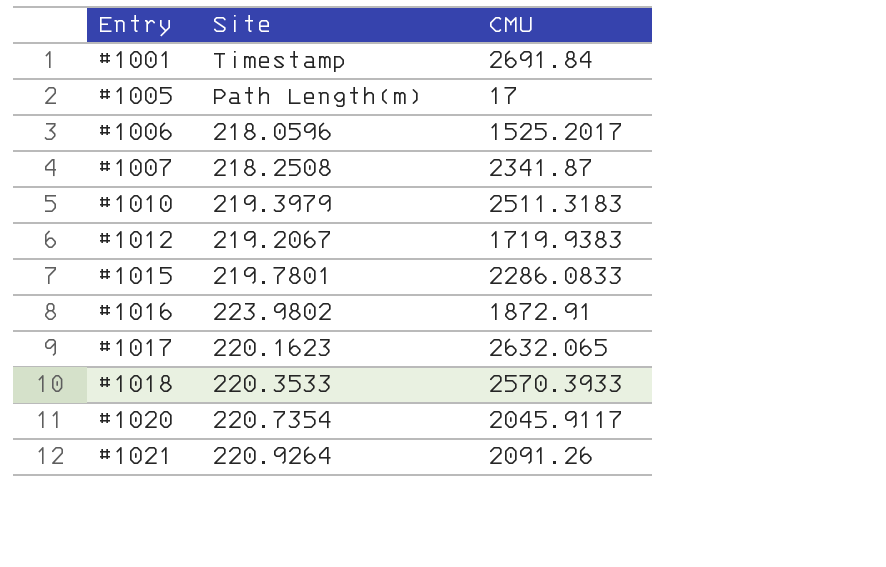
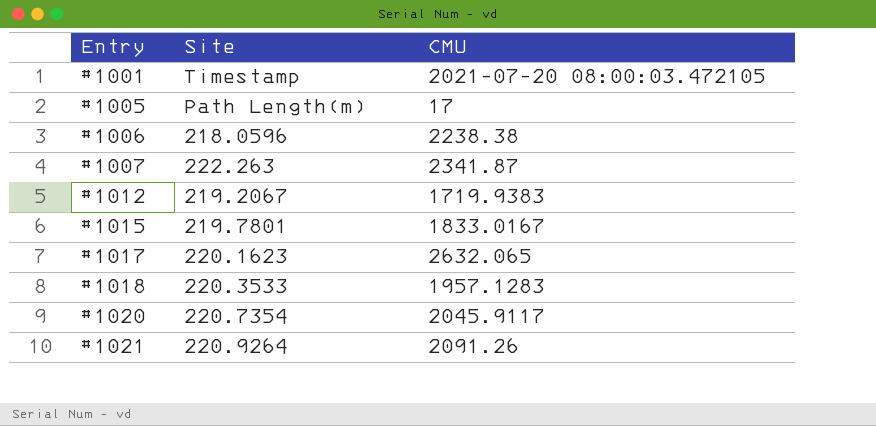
row #1010: 219.3979 | 2511.3183 -> none
row #1016: 223.9802 | 1872.91 -> none
#1001 | CMU: 2691.84 -> 2021-07-20 08:00:03.472105
#1006 | CMU: 1525.2017 -> 2238.38
#1007 | Site: 218.2508 -> 222.263
#1015 | CMU: 2286.0833 -> 1833.0167
#1018 | CMU: 2570.3933 -> 1957.1283

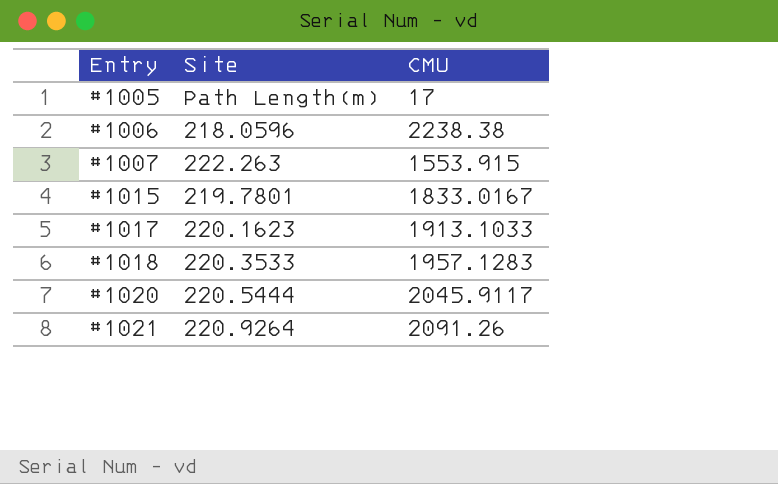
row #1001: Timestamp | 2021-07-20 08:00:03.472105 -> none
row #1012: 219.2067 | 1719.9383 -> none
#1007 | CMU: 2341.87 -> 1553.915
#1017 | CMU: 2632.065 -> 1913.1033
#1020 | Site: 220.7354 -> 220.5444

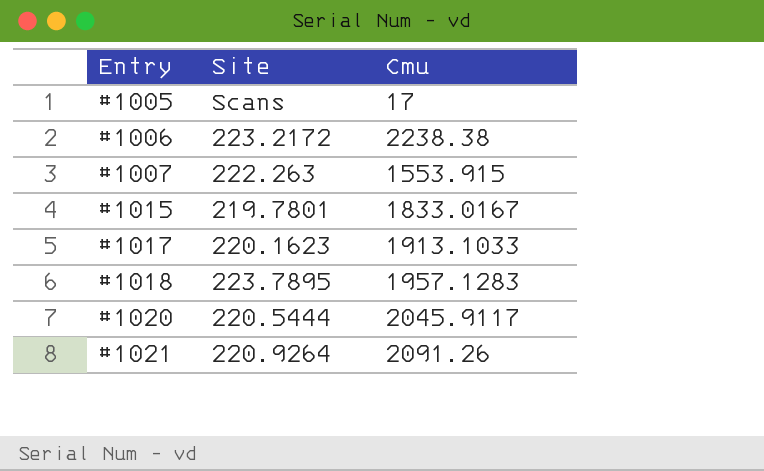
column name: CMU -> Cmu
#1005 | Site: Path Length(m) -> Scans
#1006 | Site: 218.0596 -> 223.2172
#1018 | Site: 220.3533 -> 223.7895

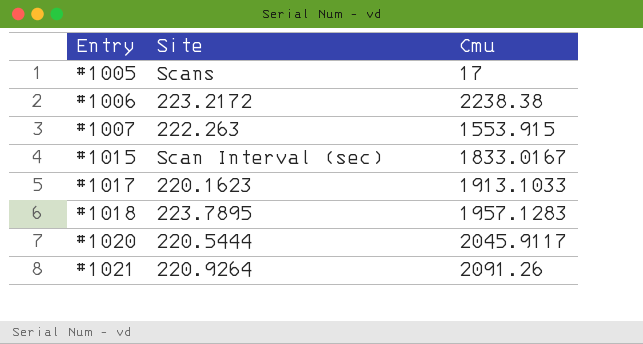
#1015 | Site: 219.7801 -> Scan Interval (sec)

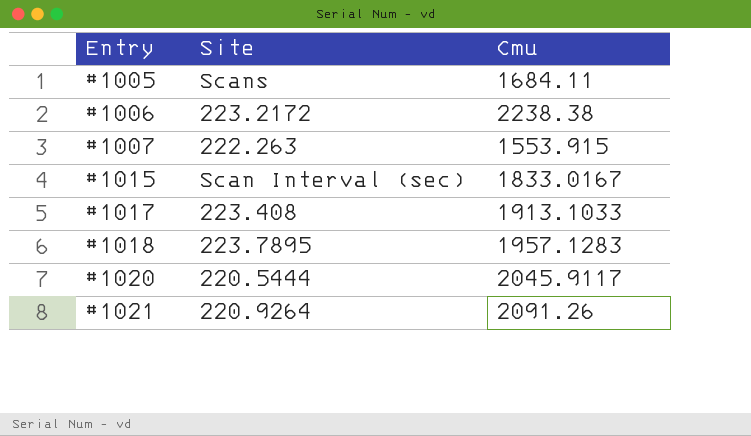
#1005 | Cmu: 17 -> 1684.11
#1017 | Site: 220.1623 -> 223.408

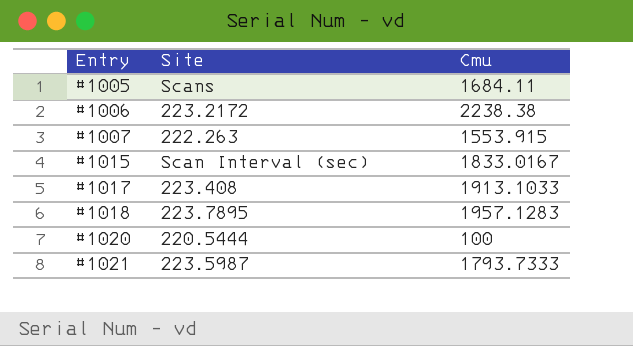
#1020 | Cmu: 2045.9117 -> 100
#1021 | Site: 220.9264 -> 223.5987
#1021 | Cmu: 2091.26 -> 1793.7333

